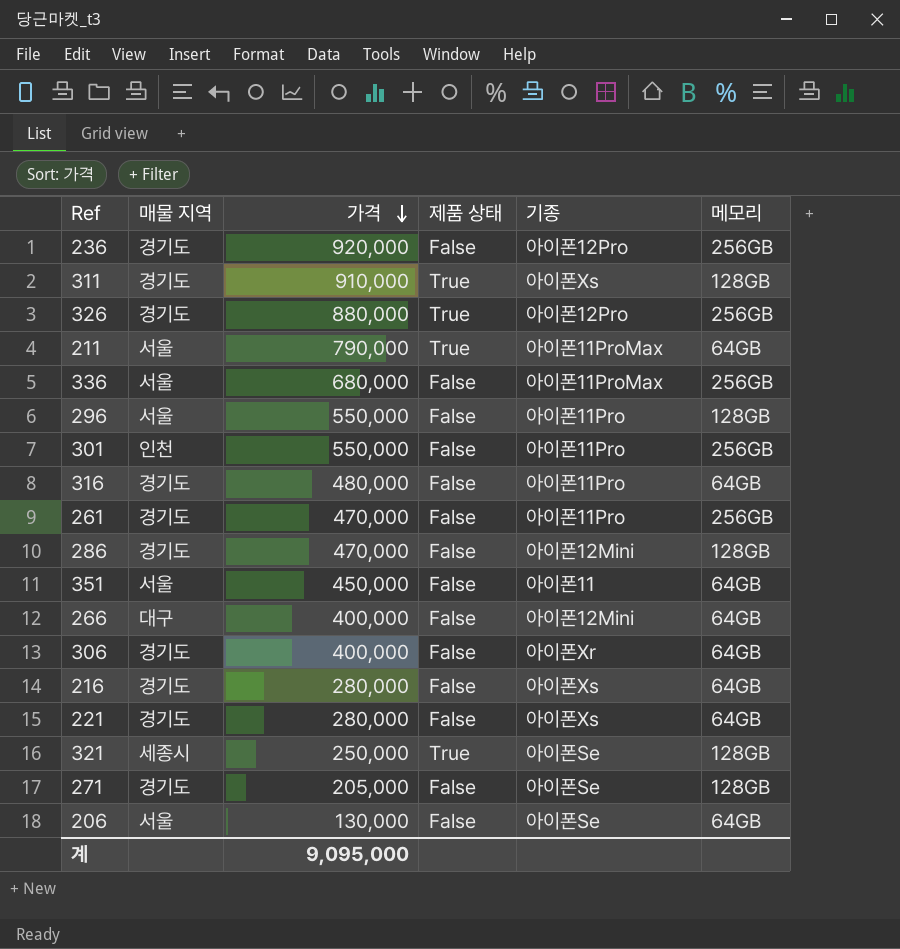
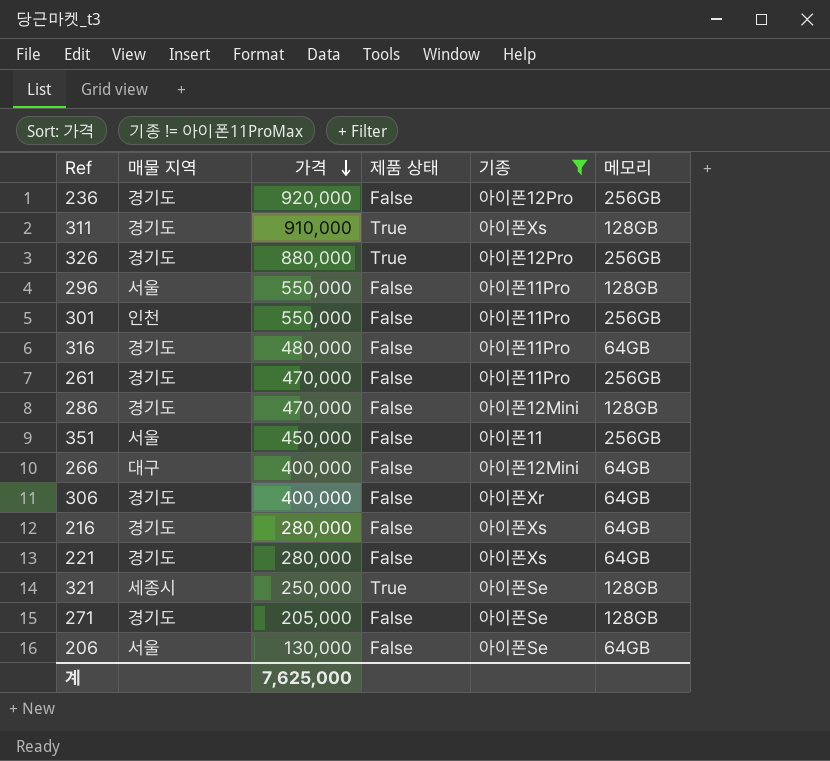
filter: none -> 기종 != 아이폰11ProMax
351 | 메모리: 64GB -> 256GB
계 | 가격: 9,095,000 -> 7,625,000

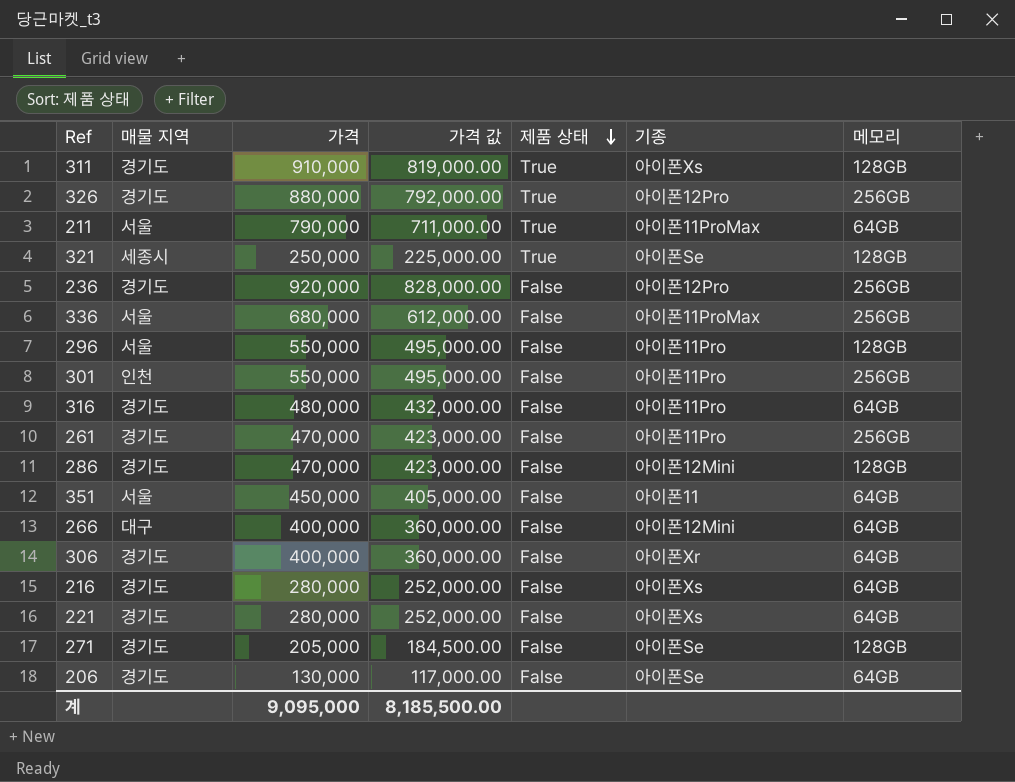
filter: 기종 != 아이폰11ProMax -> none
row order: 가격 descending -> 제품 상태 descending
column 가격 값 | formula: none -> [가격] * 0.9
351 | 메모리: 256GB -> 64GB
206 | 매물 지역: 서울 -> 경기도
계 | 가격: 7,625,000 -> 9,095,000

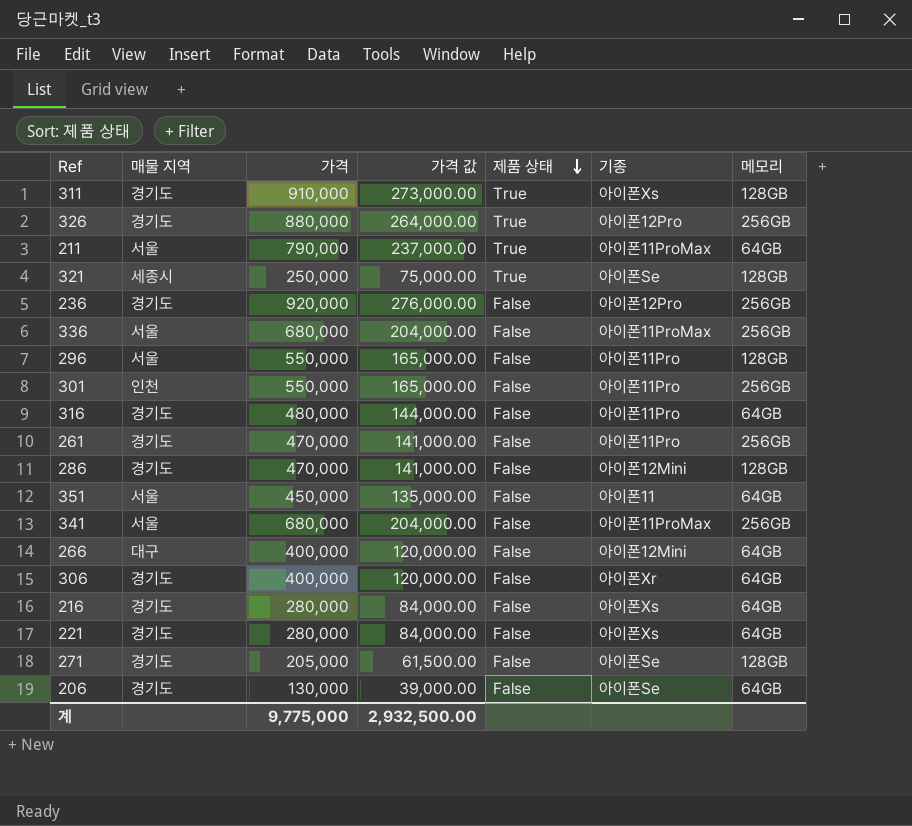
column 가격 값 | formula: [가격] * 0.9 -> [가격] * 0.3
row 341: none -> 서울 | 680,000 | 204,000.00 | False | 아이폰11ProMax | 256GB
계 | 가격: 9,095,000 -> 9,775,000
계 | 가격 값: 8,185,500.00 -> 2,932,500.00

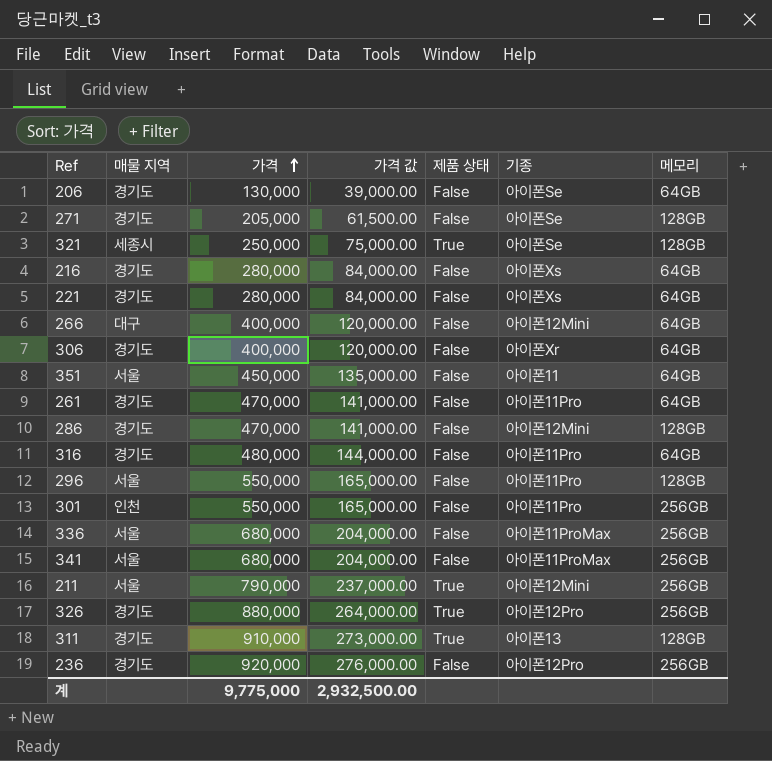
row order: 제품 상태 descending -> 가격 ascending
261 | 메모리: 256GB -> 64GB
211 | 기종: 아이폰11ProMax -> 아이폰12Mini
211 | 메모리: 64GB -> 256GB
311 | 기종: 아이폰Xs -> 아이폰13

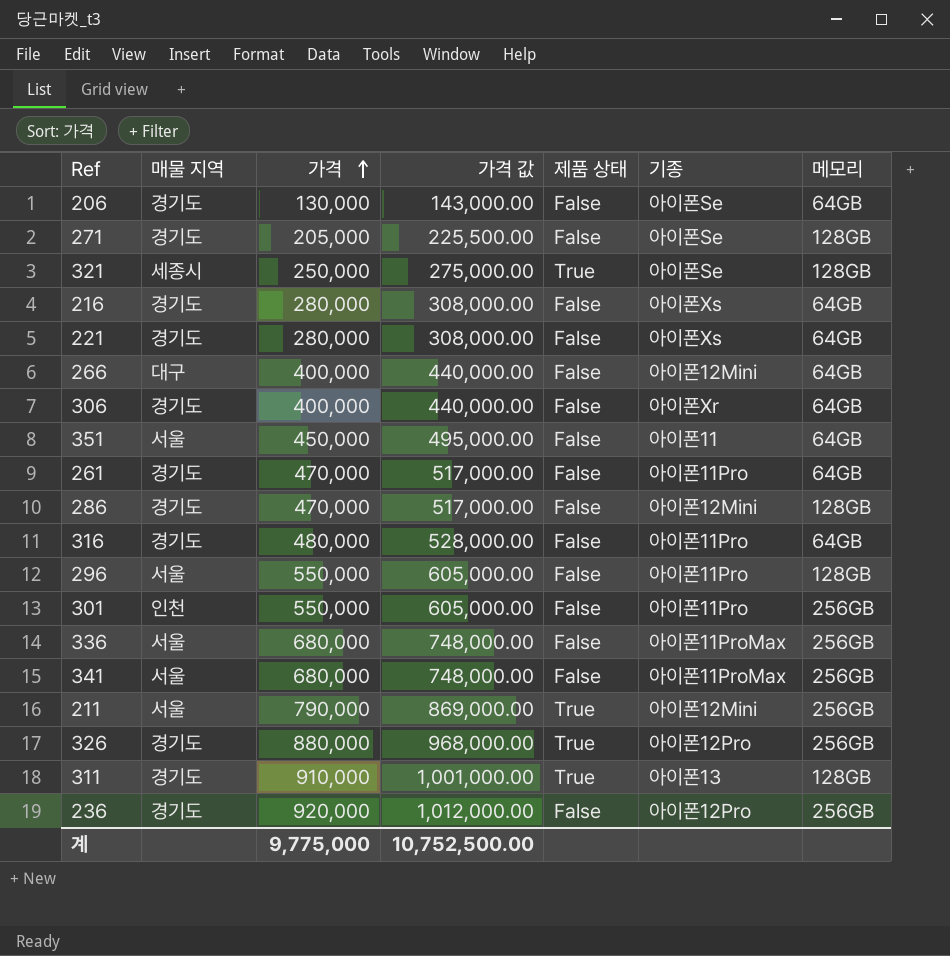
column 가격 값 | formula: [가격] * 0.3 -> [가격] * 1.1
계 | 가격 값: 2,932,500.00 -> 10,752,500.00

